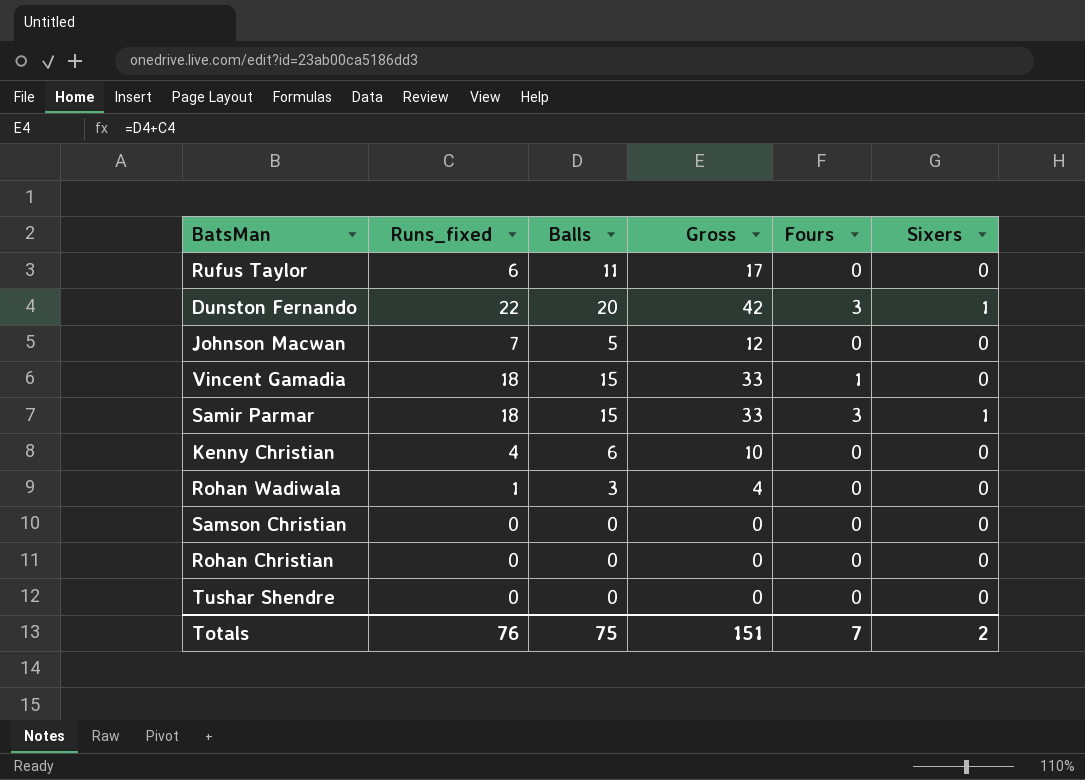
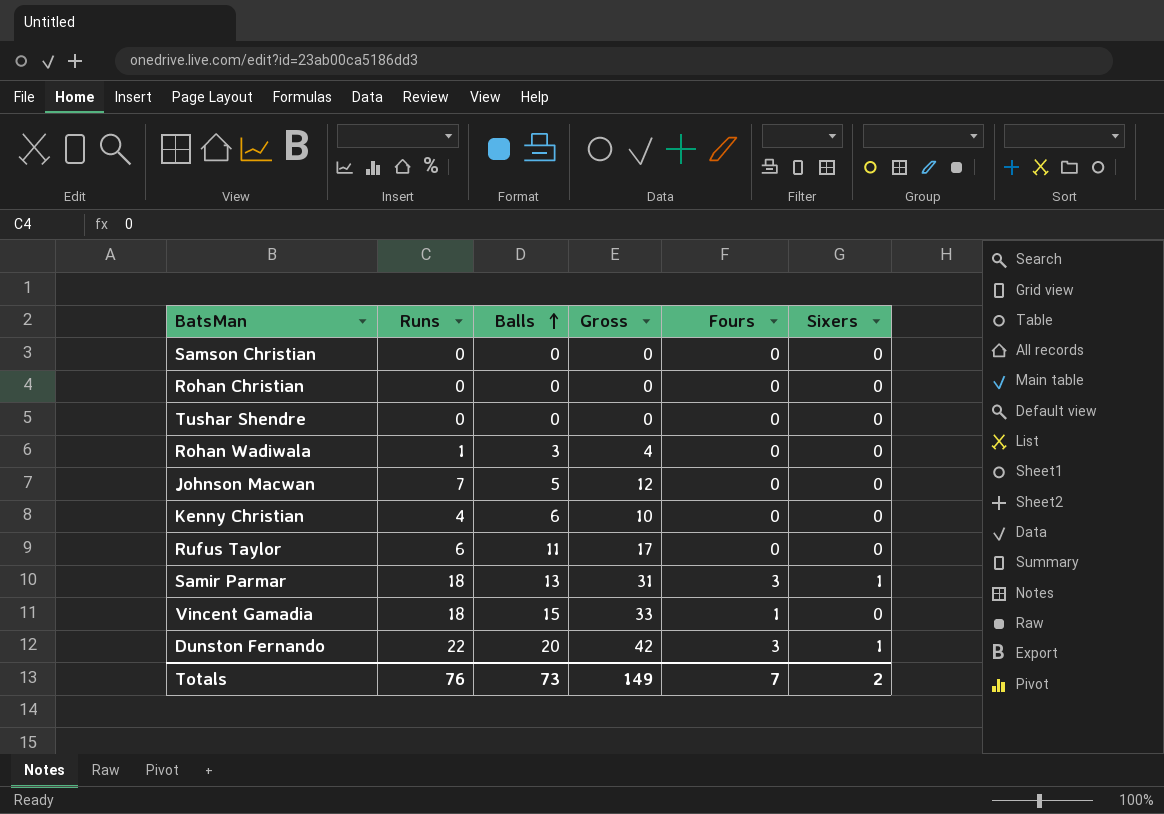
row order: none -> Balls ascending
column name: Runs_fixed -> Runs
Samir Parmar | Balls: 15 -> 13
Samir Parmar | Gross: 33 -> 31
Totals | Balls: 75 -> 73
Totals | Gross: 151 -> 149

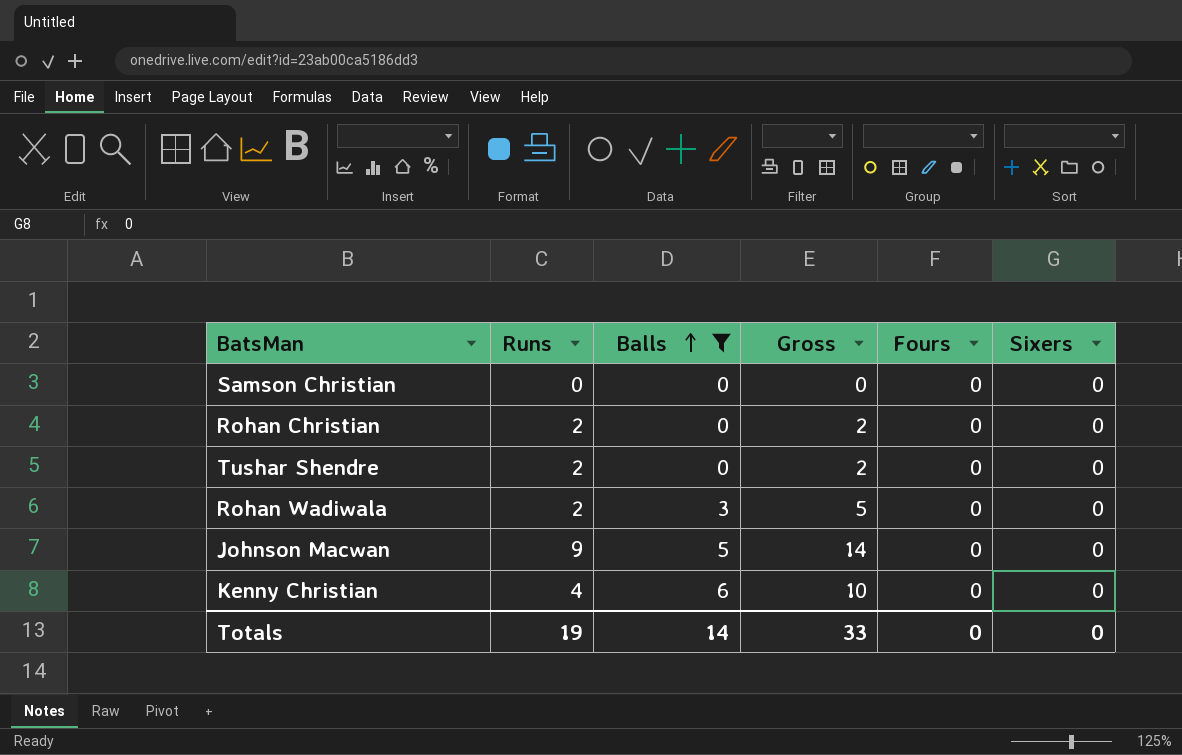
filter: none -> Balls <= 6
Rohan Christian | Runs: 0 -> 2
Rohan Christian | Gross: 0 -> 2
Tushar Shendre | Runs: 0 -> 2
Tushar Shendre | Gross: 0 -> 2
Rohan Wadiwala | Runs: 1 -> 2
Rohan Wadiwala | Gross: 4 -> 5
Johnson Macwan | Runs: 7 -> 9
Johnson Macwan | Gross: 12 -> 14
Totals | Runs: 76 -> 19
Totals | Balls: 73 -> 14
Totals | Gross: 149 -> 33
Totals | Fours: 7 -> 0
Totals | Sixers: 2 -> 0

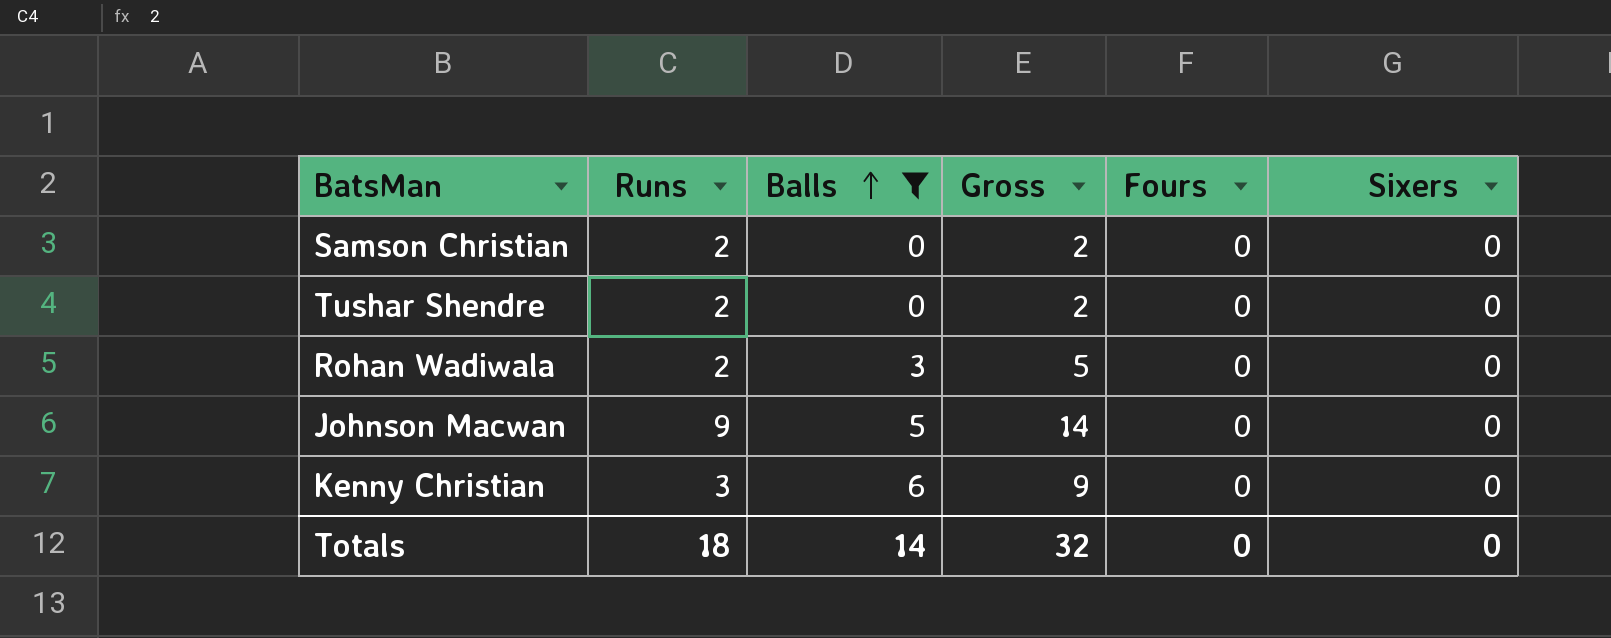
row Rohan Christian: 2 | 0 | 2 | 0 | 0 -> none
Samson Christian | Runs: 0 -> 2
Samson Christian | Gross: 0 -> 2
Kenny Christian | Runs: 4 -> 3
Kenny Christian | Gross: 10 -> 9
Totals | Runs: 19 -> 18
Totals | Gross: 33 -> 32

